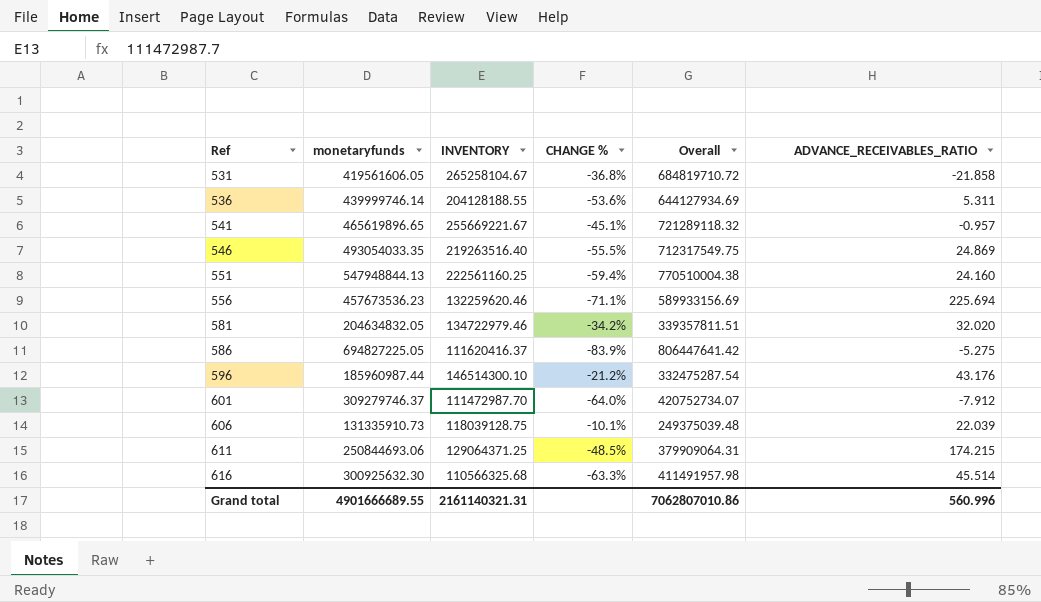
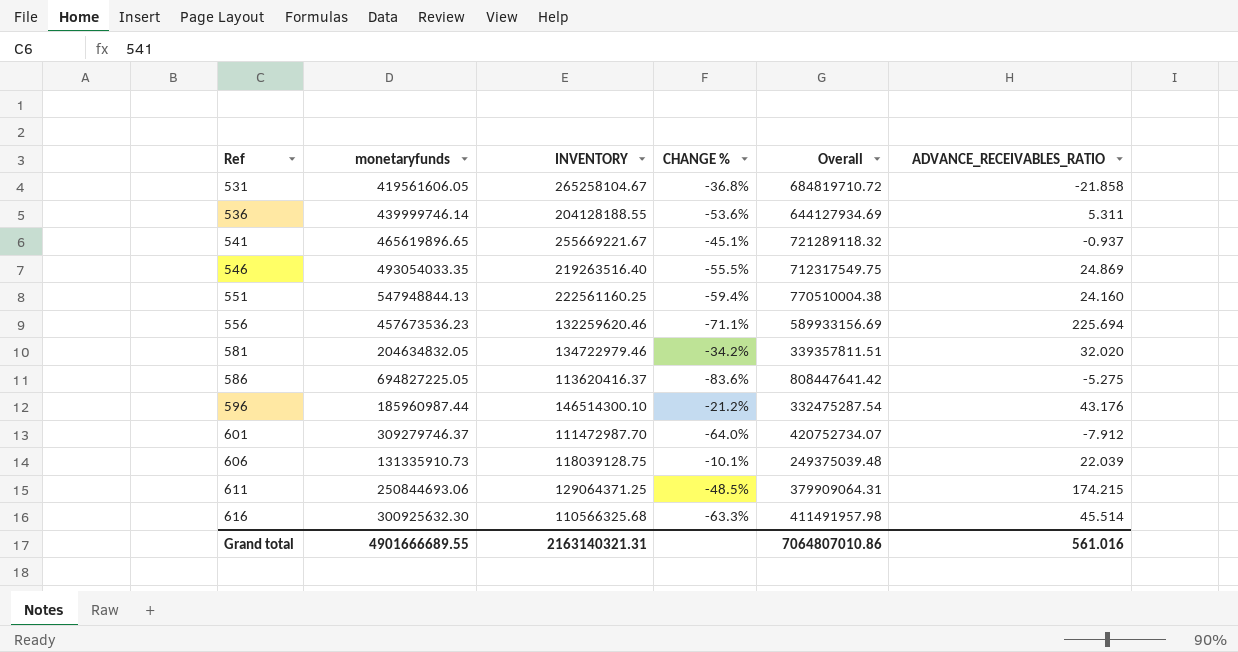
541 | ADVANCE_RECEIVABLES_RATIO: -0.957 -> -0.937
586 | INVENTORY: 111620416.37 -> 113620416.37
586 | CHANGE %: -83.9% -> -83.6%
586 | Overall: 806447641.42 -> 808447641.42
Grand total | INVENTORY: 2161140321.31 -> 2163140321.31
Grand total | Overall: 7062807010.86 -> 7064807010.86
Grand total | ADVANCE_RECEIVABLES_RATIO: 560.996 -> 561.016

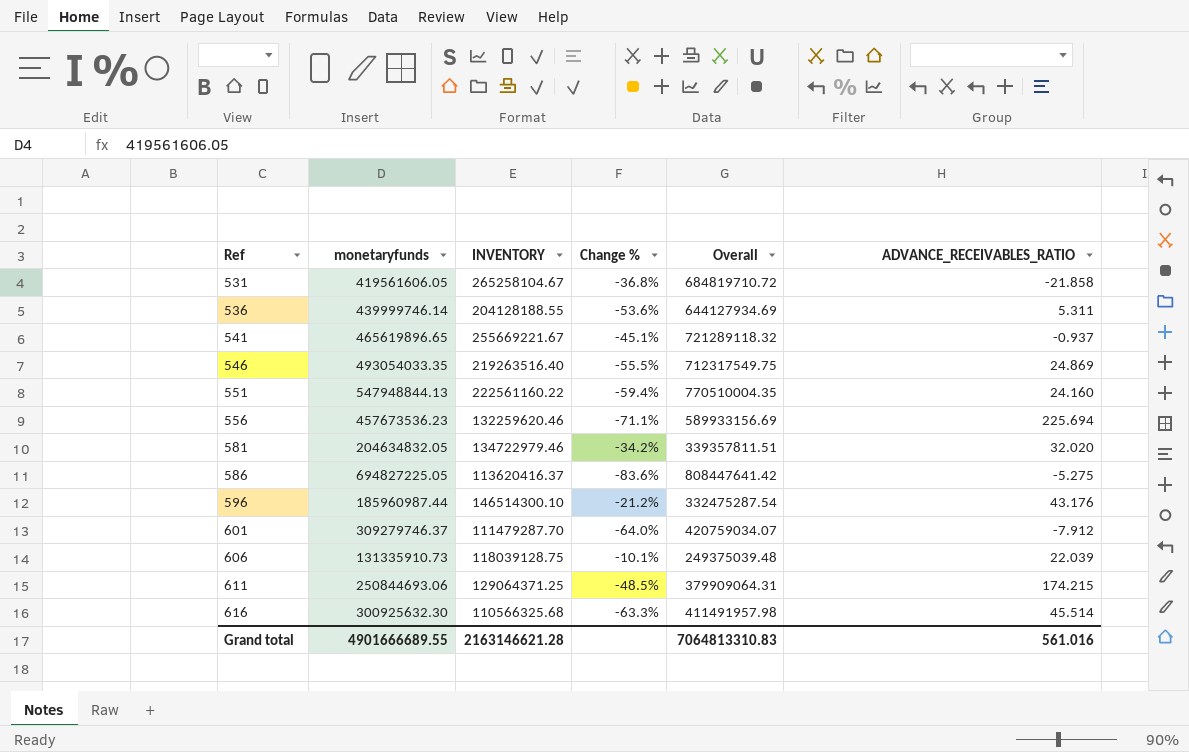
column name: CHANGE % -> Change %
551 | INVENTORY: 222561160.25 -> 222561160.22
551 | Overall: 770510004.38 -> 770510004.35
601 | INVENTORY: 111472987.70 -> 111479287.70
601 | Overall: 420752734.07 -> 420759034.07
Grand total | INVENTORY: 2163140321.31 -> 2163146621.28
Grand total | Overall: 7064807010.86 -> 7064813310.83

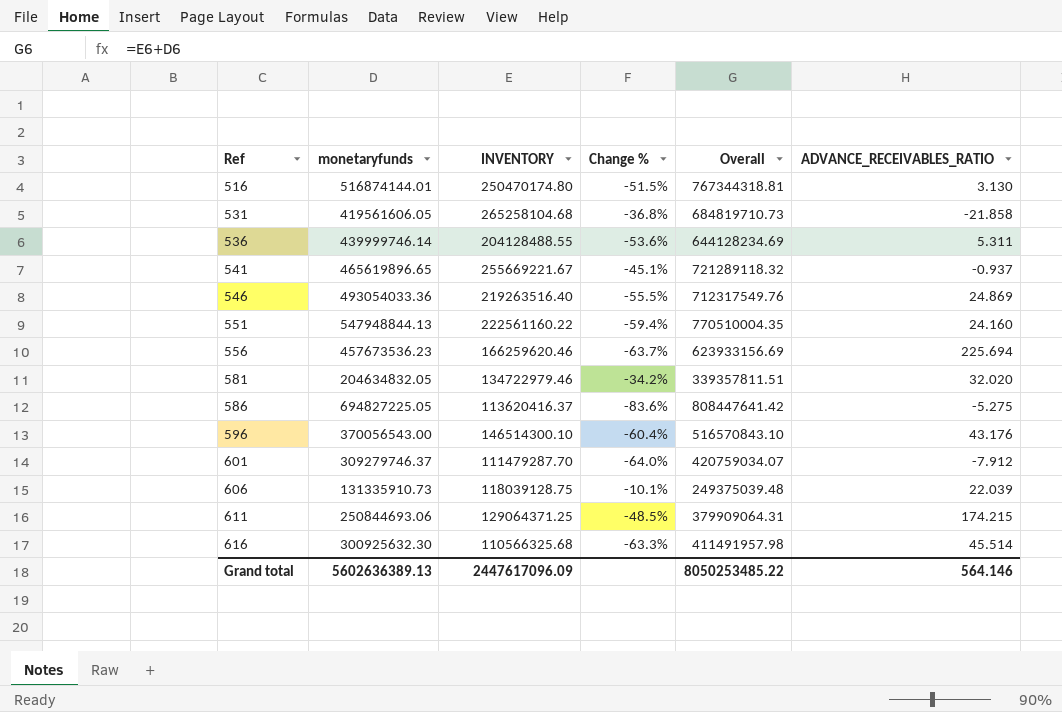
row 516: none -> 516874144.01 | 250470174.80 | -51.5% | 767344318.81 | 3.130
531 | INVENTORY: 265258104.67 -> 265258104.68
531 | Overall: 684819710.72 -> 684819710.73
536 | INVENTORY: 204128188.55 -> 204128488.55
536 | Overall: 644127934.69 -> 644128234.69
546 | monetaryfunds: 493054033.35 -> 493054033.36
546 | Overall: 712317549.75 -> 712317549.76
556 | INVENTORY: 132259620.46 -> 166259620.46
556 | Change %: -71.1% -> -63.7%
556 | Overall: 589933156.69 -> 623933156.69
596 | monetaryfunds: 185960987.44 -> 370056543.00
596 | Change %: -21.2% -> -60.4%
596 | Overall: 332475287.54 -> 516570843.10
Grand total | monetaryfunds: 4901666689.55 -> 5602636389.13
Grand total | INVENTORY: 2163146621.28 -> 2447617096.09
Grand total | Overall: 7064813310.83 -> 8050253485.22
Grand total | ADVANCE_RECEIVABLES_RATIO: 561.016 -> 564.146

